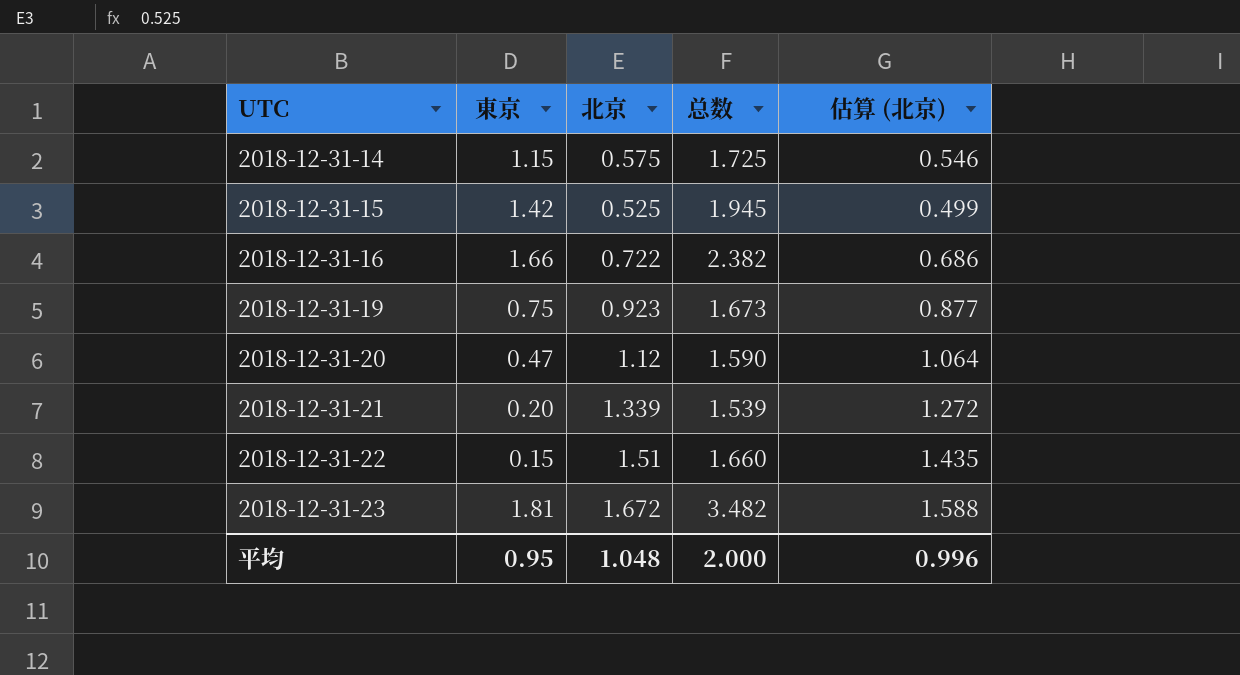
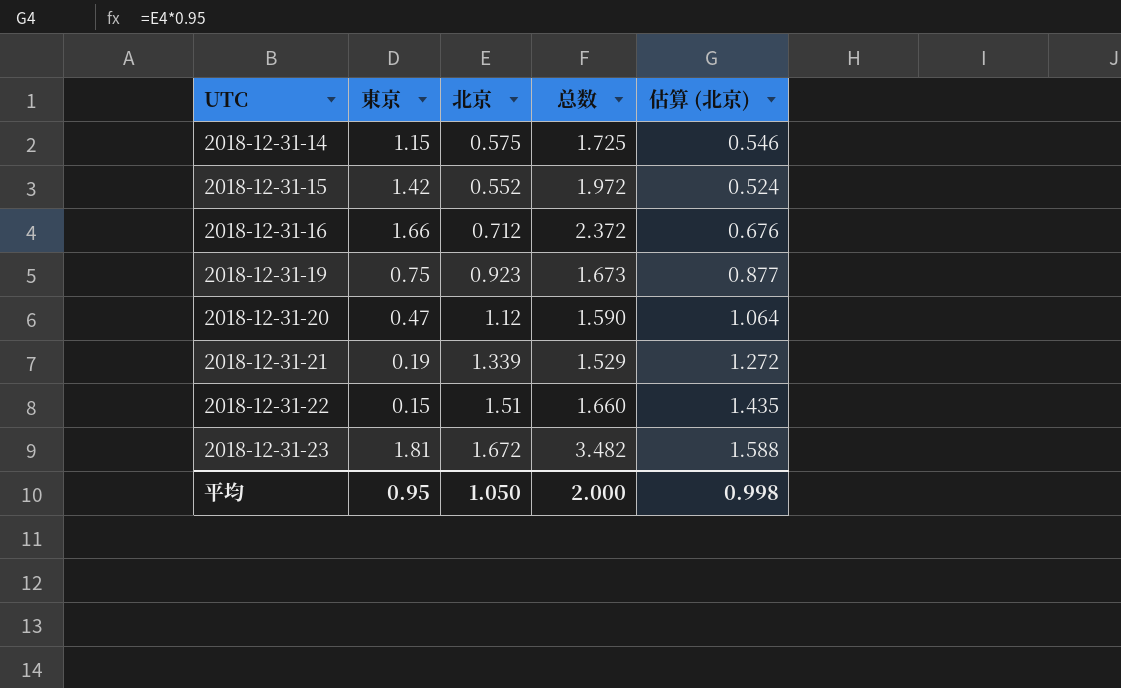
2018-12-31-15 | 北京: 0.525 -> 0.552
2018-12-31-15 | 总数: 1.945 -> 1.972
2018-12-31-15 | 估算 (北京): 0.499 -> 0.524
2018-12-31-16 | 北京: 0.722 -> 0.712
2018-12-31-16 | 总数: 2.382 -> 2.372
2018-12-31-16 | 估算 (北京): 0.686 -> 0.676
2018-12-31-21 | 東京: 0.20 -> 0.19
2018-12-31-21 | 总数: 1.539 -> 1.529
平均 | 北京: 1.048 -> 1.050
平均 | 估算 (北京): 0.996 -> 0.998

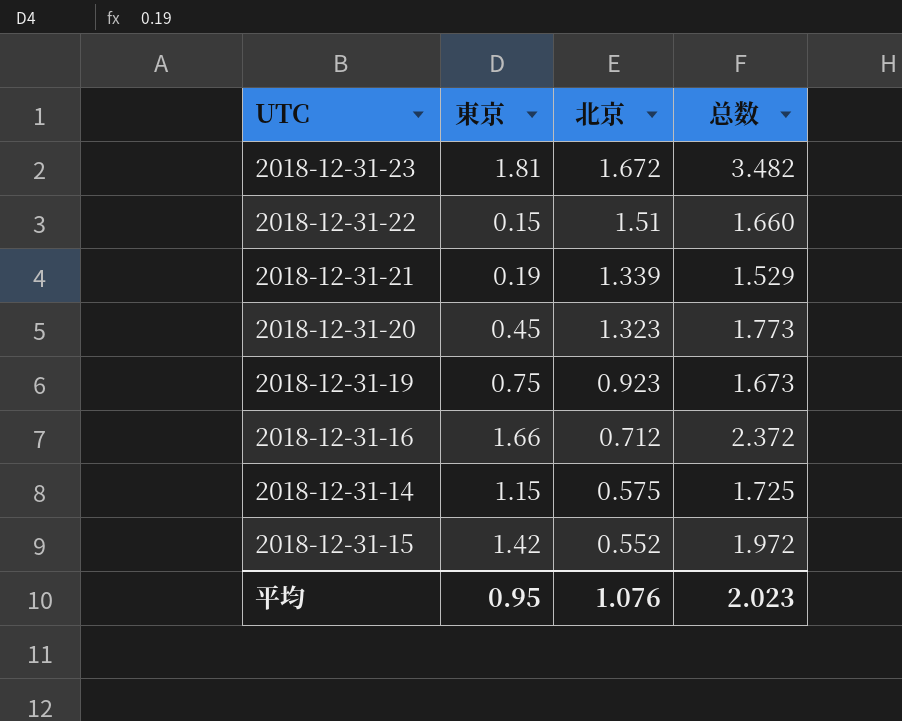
row order: UTC ascending -> 北京 descending
column 估算 (北京) | formula: [北京] * 0.95 -> none
2018-12-31-20 | 東京: 0.47 -> 0.45
2018-12-31-20 | 北京: 1.12 -> 1.323
2018-12-31-20 | 总数: 1.590 -> 1.773
平均 | 北京: 1.050 -> 1.076
平均 | 总数: 2.000 -> 2.023

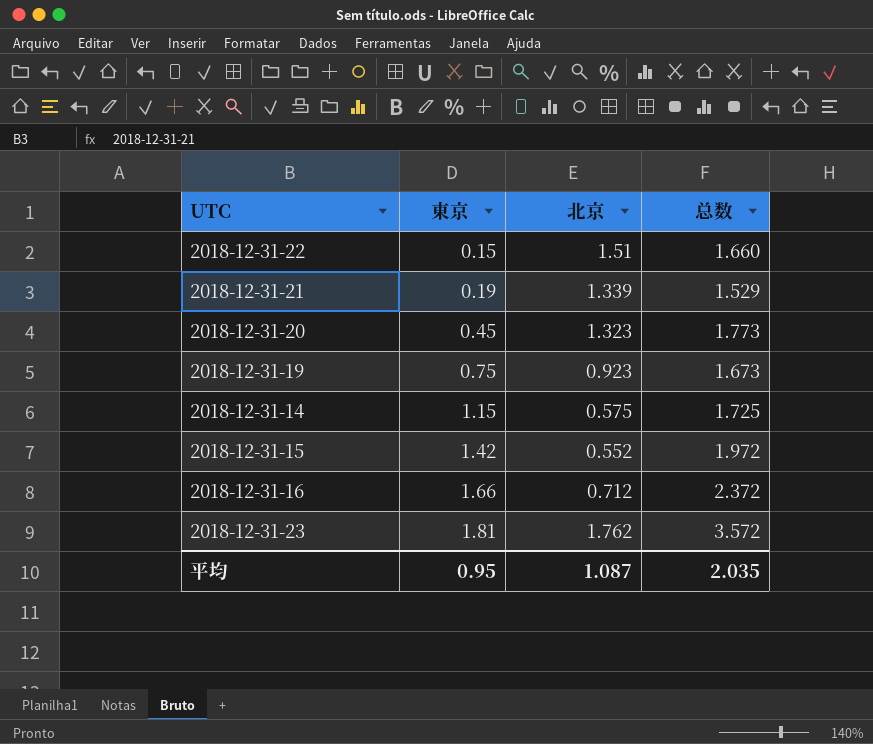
row order: 北京 descending -> 東京 ascending
2018-12-31-23 | 北京: 1.672 -> 1.762
2018-12-31-23 | 总数: 3.482 -> 3.572
平均 | 北京: 1.076 -> 1.087
平均 | 总数: 2.023 -> 2.035

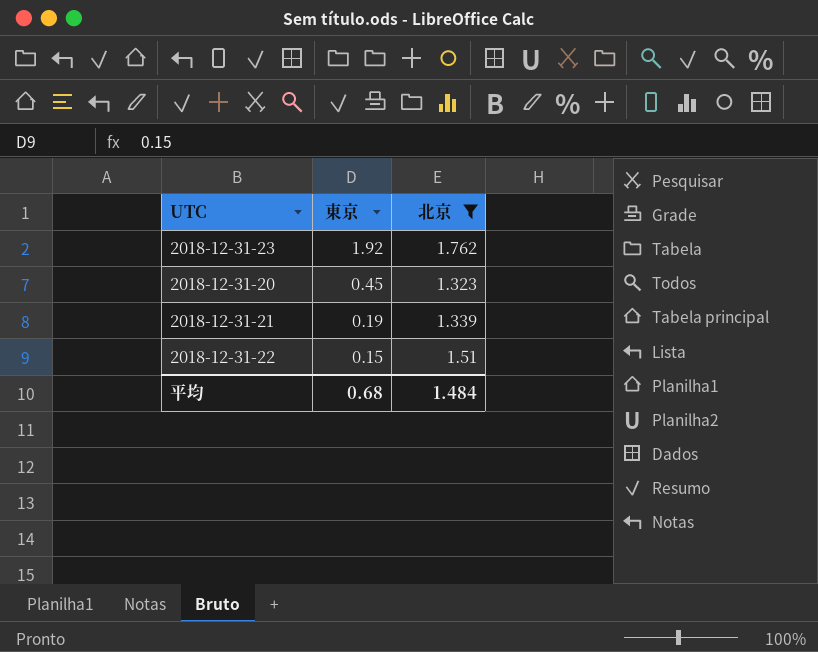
filter: none -> 北京 >= 1.323
row order: 東京 ascending -> 東京 descending
column 总数 | formula: [東京] + [北京] -> none
2018-12-31-23 | 東京: 1.81 -> 1.92
平均 | 東京: 0.95 -> 0.68
平均 | 北京: 1.087 -> 1.484

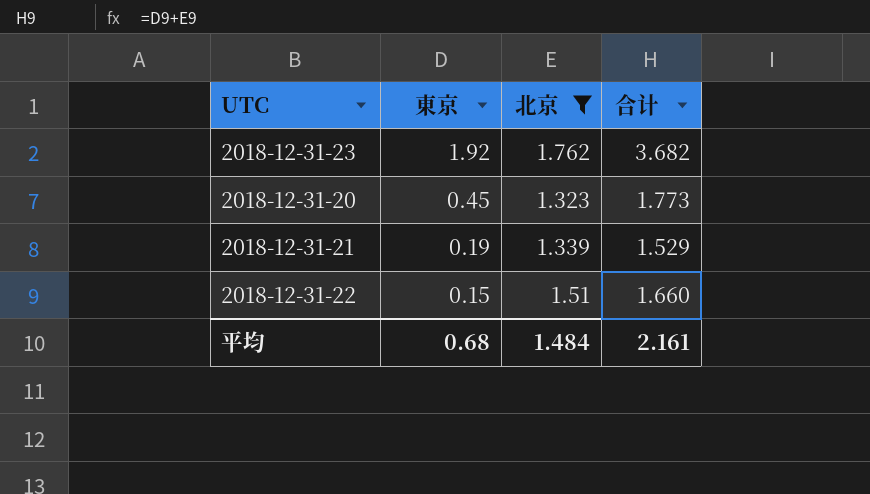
column 合计 | formula: none -> [東京] + [北京]

